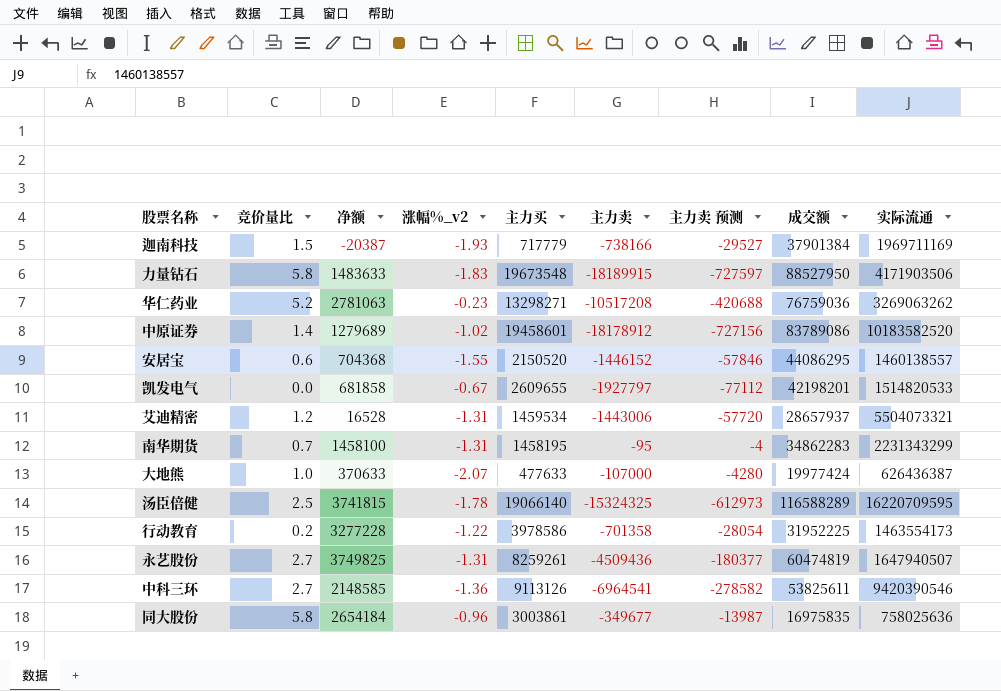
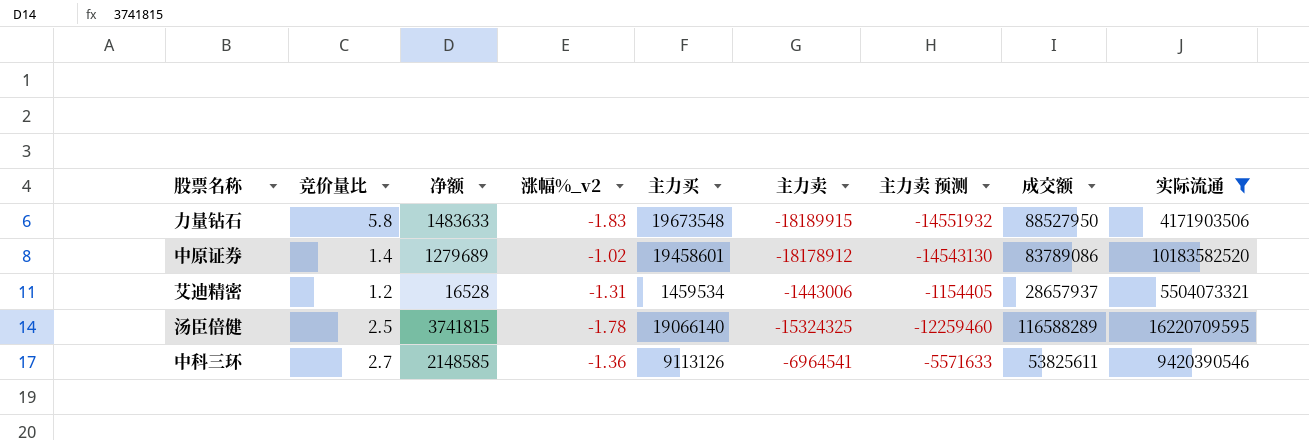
filter: none -> 实际流通 >= 4171903506
column 主力卖 预测 | formula: [主力卖] * 0.04 -> [主力卖] * 0.8

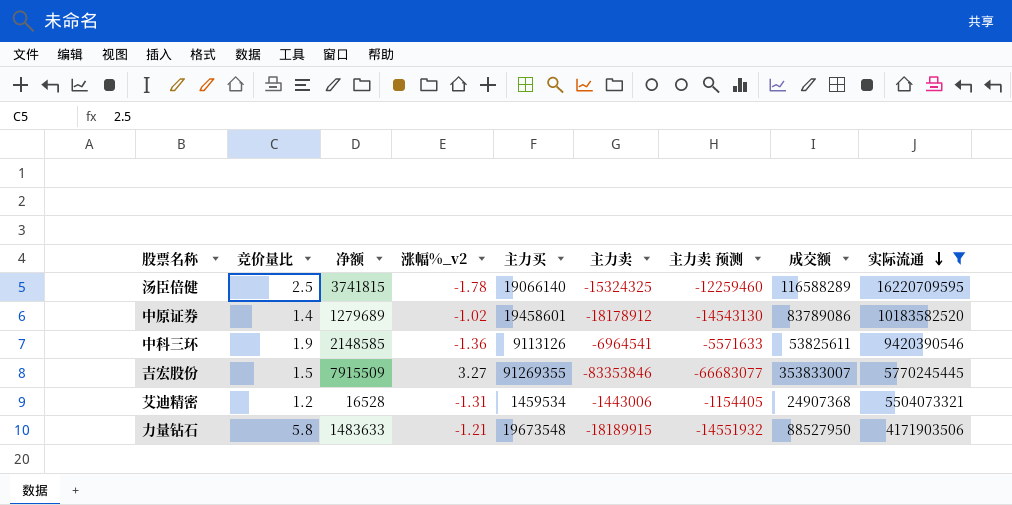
row order: none -> 实际流通 descending
中科三环 | 竞价量比: 2.7 -> 1.9
row 吉宏股份: none -> 1.5 | 7915509 | 3.27 | 91269355 | -83353846 | -66683077 | 353833007 | 5770245445
艾迪精密 | 成交额: 28657937 -> 24907368
力量钻石 | 涨幅%_v2: -1.83 -> -1.21

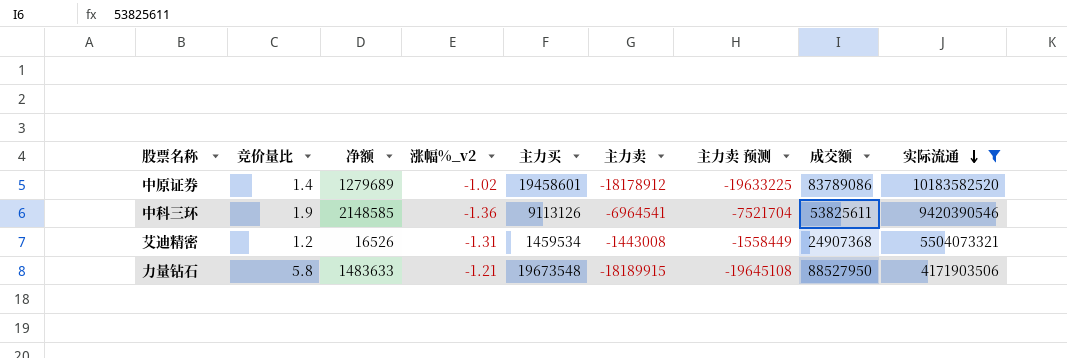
column 主力卖 预测 | formula: [主力卖] * 0.8 -> [主力卖] * 1.08
row 汤臣倍健: 2.5 | 3741815 | -1.78 | 19066140 | -15324325 | -12259460 | 116588289 | 16220709595 -> none
row 吉宏股份: 1.5 | 7915509 | 3.27 | 91269355 | -83353846 | -66683077 | 353833007 | 5770245445 -> none
艾迪精密 | 净额: 16528 -> 16526
艾迪精密 | 主力卖: -1443006 -> -1443008

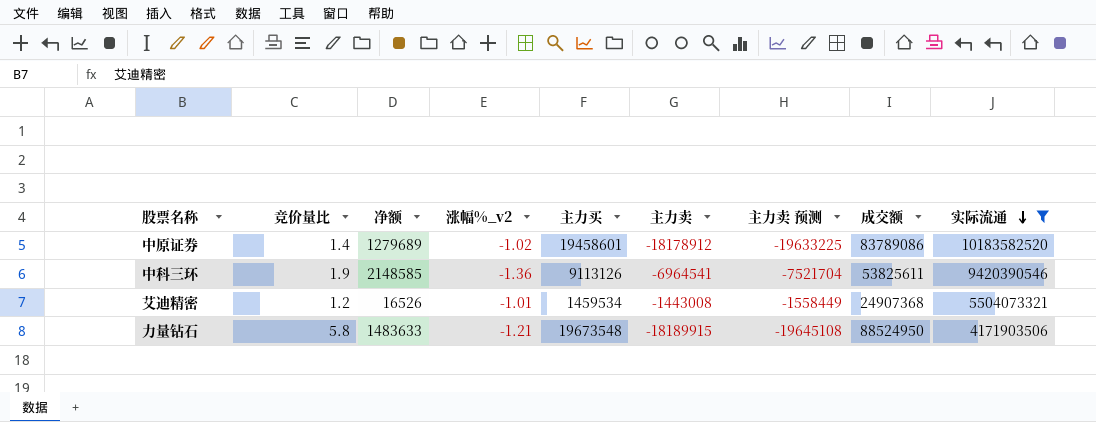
艾迪精密 | 涨幅%_v2: -1.31 -> -1.01
力量钻石 | 成交额: 88527950 -> 88524950

